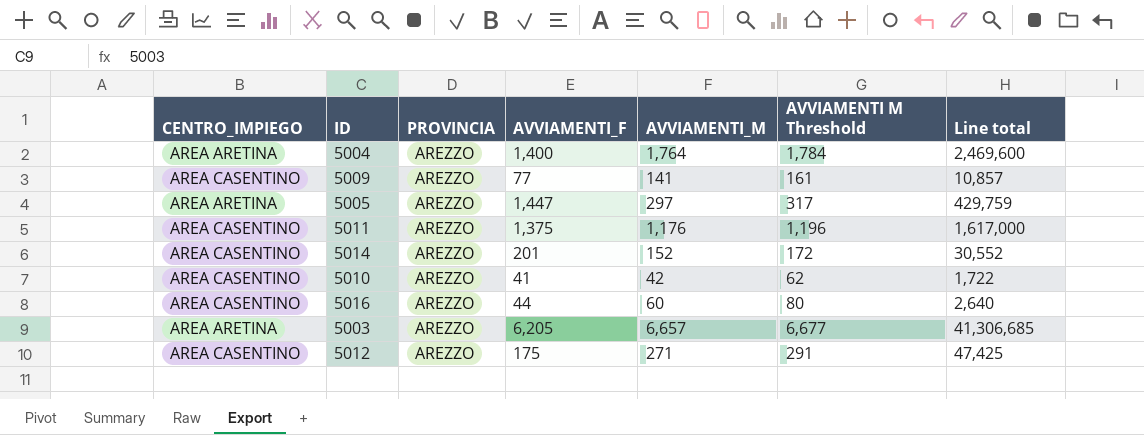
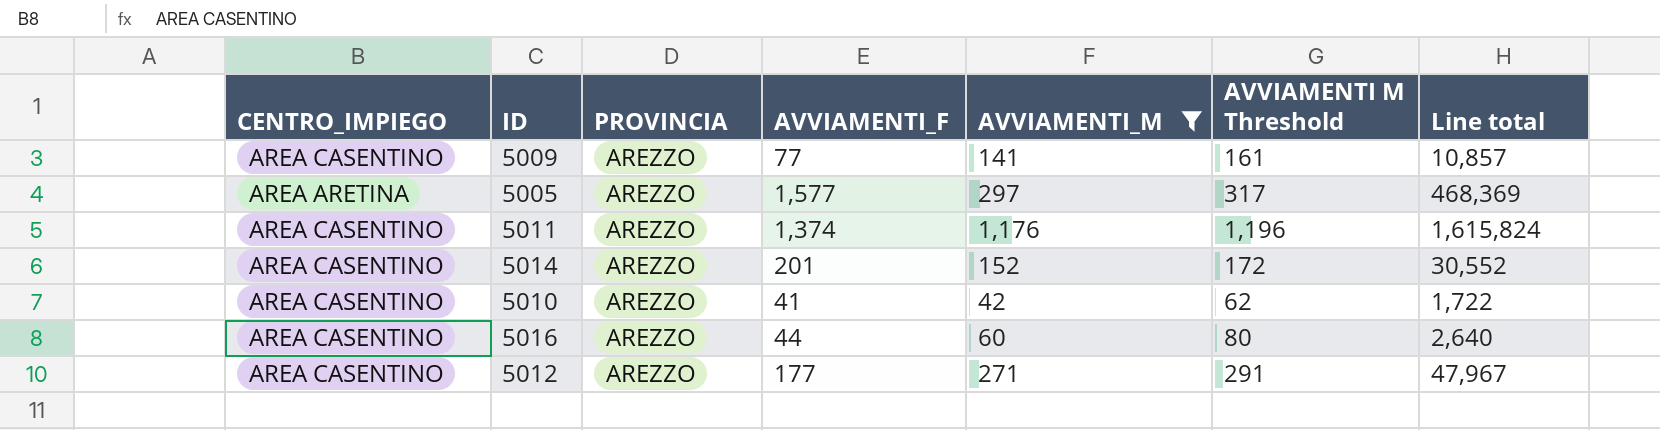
filter: none -> AVVIAMENTI_M <= 1,176
5005 | AVVIAMENTI_F: 1,447 -> 1,577
5005 | Line total: 429,759 -> 468,369
5011 | AVVIAMENTI_F: 1,375 -> 1,374
5011 | Line total: 1,617,000 -> 1,615,824
5012 | AVVIAMENTI_F: 175 -> 177
5012 | Line total: 47,425 -> 47,967

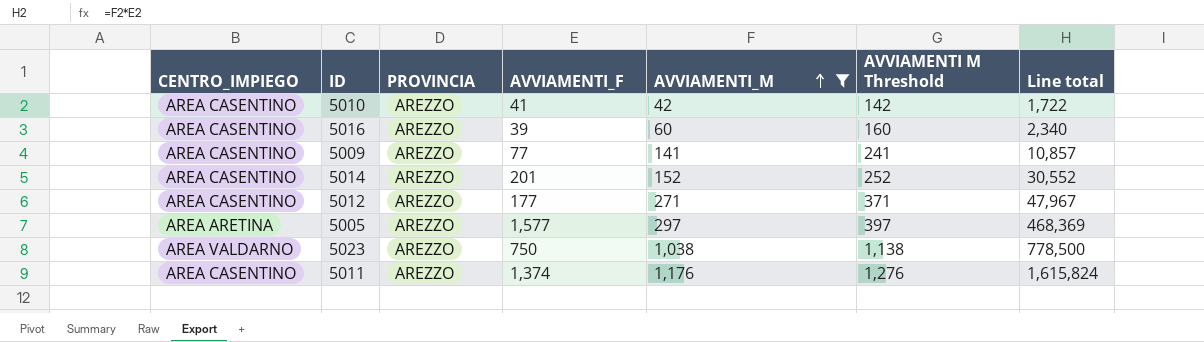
row order: none -> AVVIAMENTI_M ascending
column AVVIAMENTI M Threshold | formula: [AVVIAMENTI_M] + 20 -> [AVVIAMENTI_M] + 100
5016 | AVVIAMENTI_F: 44 -> 39
5016 | Line total: 2,640 -> 2,340
row 5023: none -> AREA VALDARNO | AREZZO | 750 | 1,038 | 1,138 | 778,500

